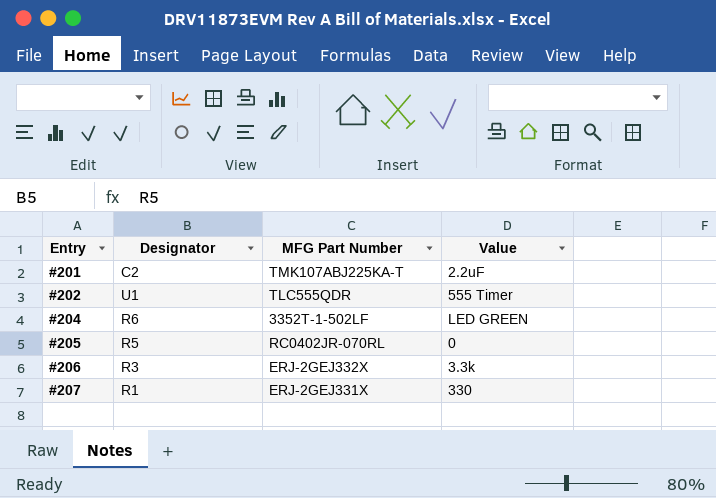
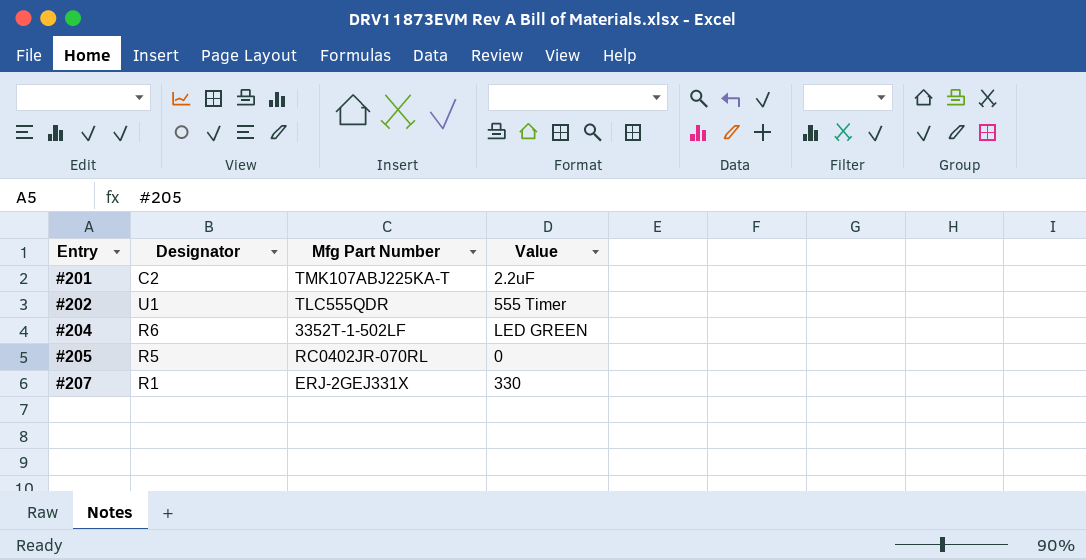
column name: MFG Part Number -> Mfg Part Number
row #206: R3 | ERJ-2GEJ332X | 3.3k -> none

